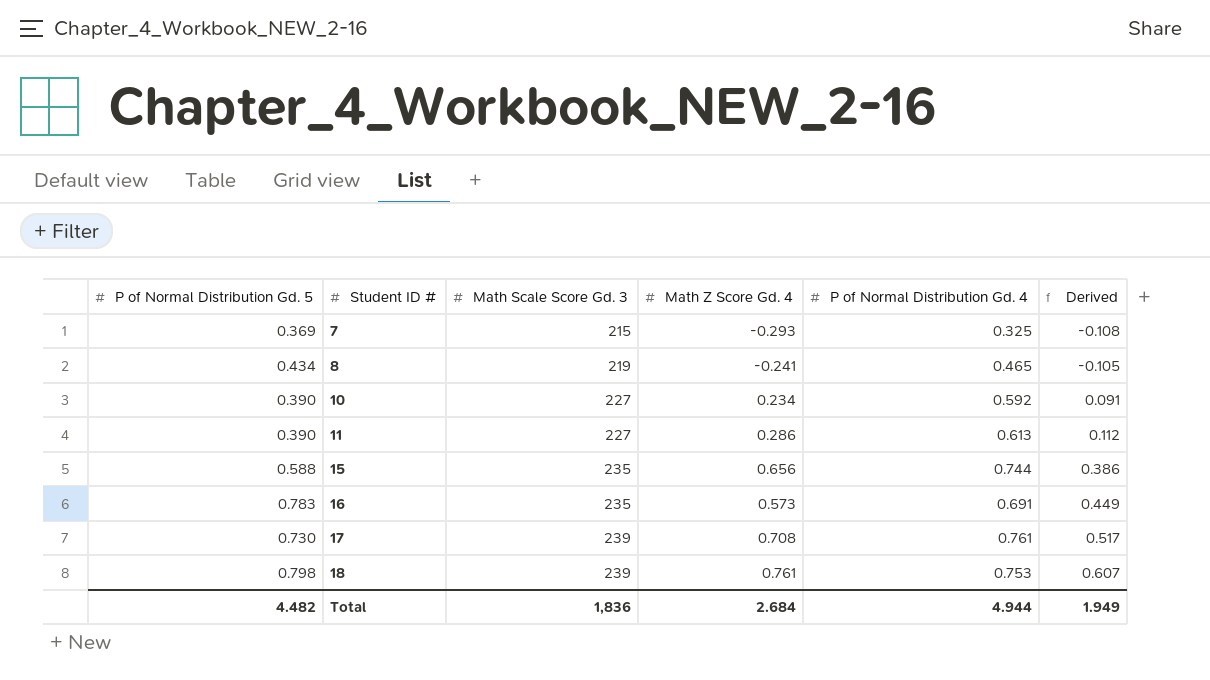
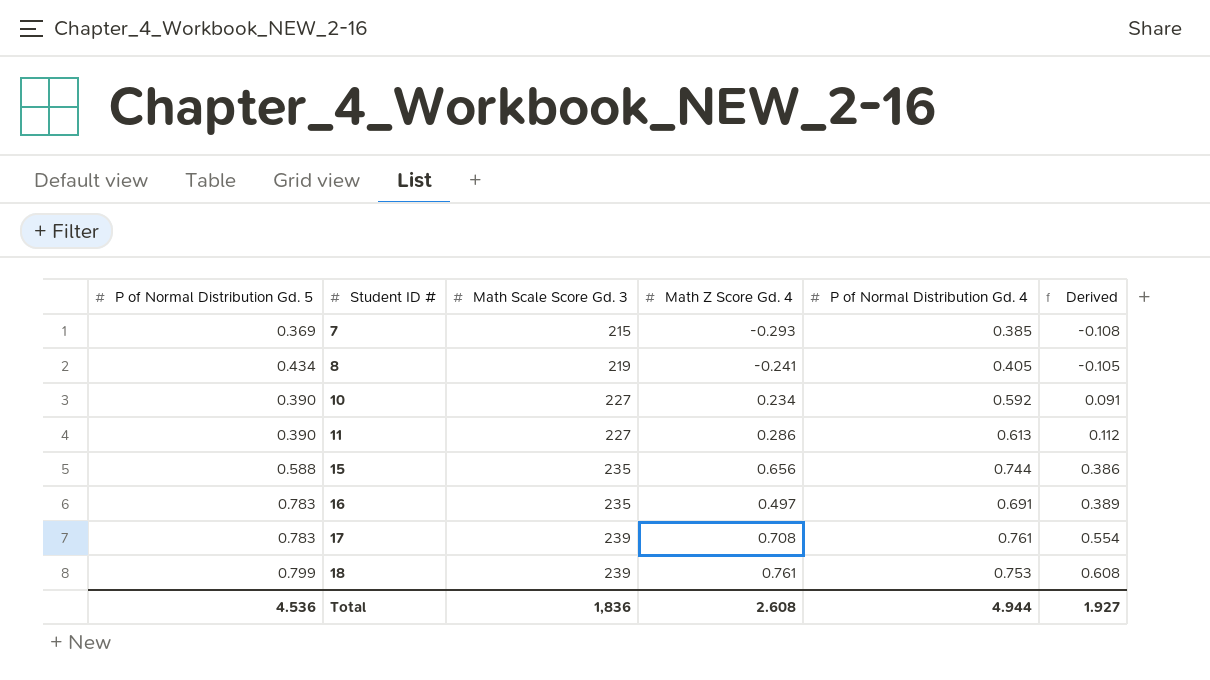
7 | P of Normal Distribution Gd. 4: 0.325 -> 0.385
8 | P of Normal Distribution Gd. 4: 0.465 -> 0.405
16 | Math Z Score Gd. 4: 0.573 -> 0.497
16 | Derived: 0.449 -> 0.389
17 | P of Normal Distribution Gd. 5: 0.730 -> 0.783
17 | Derived: 0.517 -> 0.554
18 | P of Normal Distribution Gd. 5: 0.798 -> 0.799
18 | Derived: 0.607 -> 0.608
Total | P of Normal Distribution Gd. 5: 4.482 -> 4.536
Total | Math Z Score Gd. 4: 2.684 -> 2.608
Total | Derived: 1.949 -> 1.927

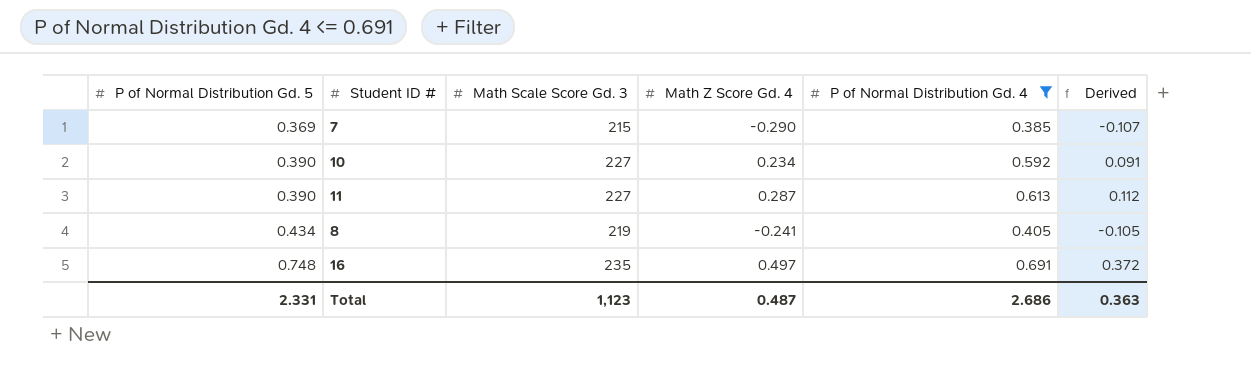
filter: none -> P of Normal Distribution Gd. 4 <= 0.691
row order: Student ID # ascending -> P of Normal Distribution Gd. 5 ascending
7 | Math Z Score Gd. 4: -0.293 -> -0.290
7 | Derived: -0.108 -> -0.107
11 | Math Z Score Gd. 4: 0.286 -> 0.287
16 | P of Normal Distribution Gd. 5: 0.783 -> 0.748
16 | Derived: 0.389 -> 0.372
Total | P of Normal Distribution Gd. 5: 4.536 -> 2.331
Total | Math Scale Score Gd. 3: 1,836 -> 1,123
Total | Math Z Score Gd. 4: 2.608 -> 0.487
Total | P of Normal Distribution Gd. 4: 4.944 -> 2.686
Total | Derived: 1.927 -> 0.363

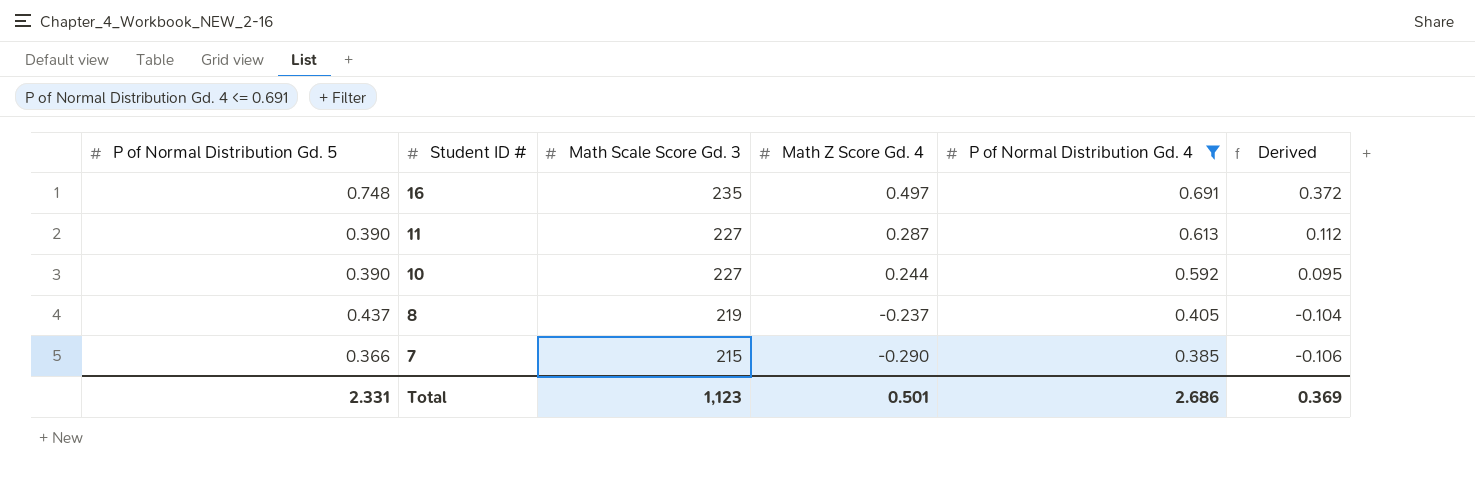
row order: P of Normal Distribution Gd. 5 ascending -> Student ID # descending
10 | Math Z Score Gd. 4: 0.234 -> 0.244
10 | Derived: 0.091 -> 0.095
8 | P of Normal Distribution Gd. 5: 0.434 -> 0.437
8 | Math Z Score Gd. 4: -0.241 -> -0.237
8 | Derived: -0.105 -> -0.104
7 | P of Normal Distribution Gd. 5: 0.369 -> 0.366
7 | Derived: -0.107 -> -0.106
Total | Math Z Score Gd. 4: 0.487 -> 0.501
Total | Derived: 0.363 -> 0.369

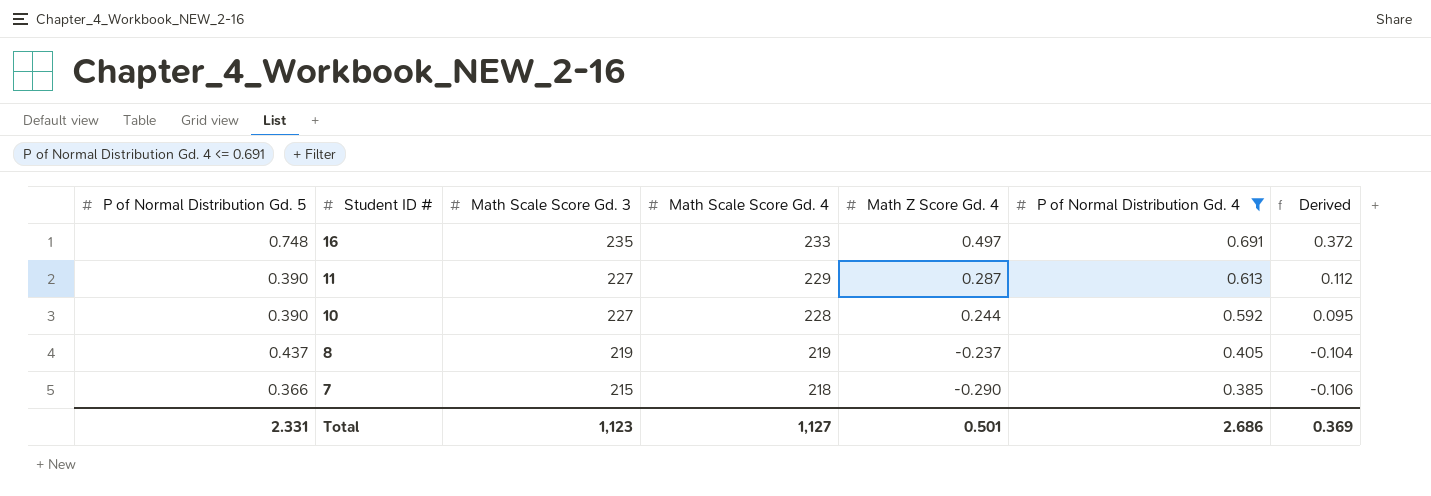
column Math Scale Score Gd. 4 | position: none -> 4

